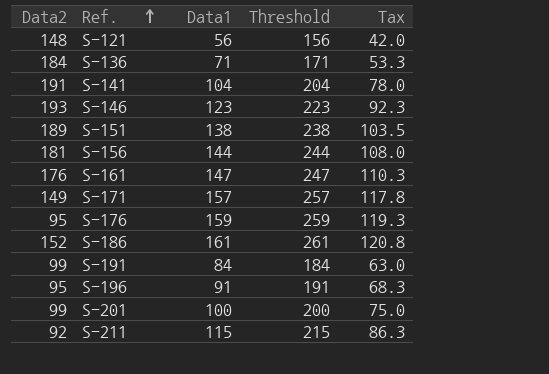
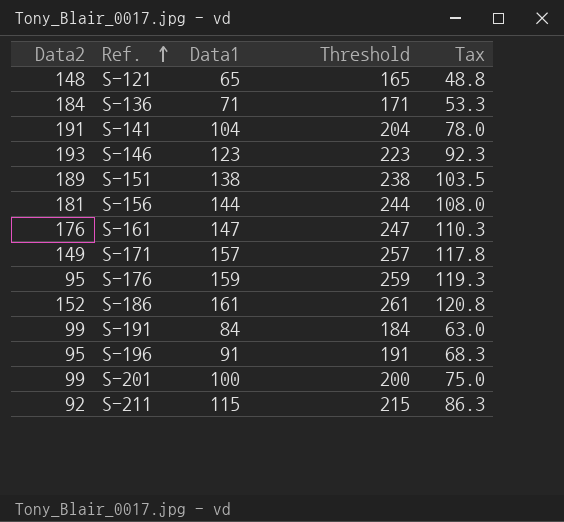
S-121 | Data1: 56 -> 65
S-121 | Threshold: 156 -> 165
S-121 | Tax: 42.0 -> 48.8

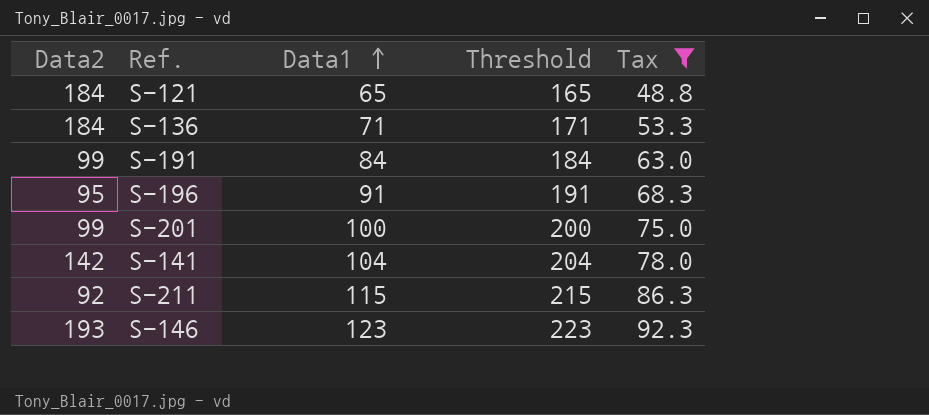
filter: none -> Tax <= 92.3
row order: Ref. ascending -> Data1 ascending
S-121 | Data2: 148 -> 184
S-141 | Data2: 191 -> 142

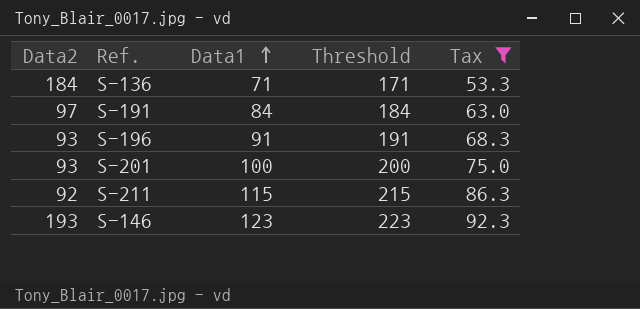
row S-121: 184 | 65 | 165 | 48.8 -> none
row S-141: 142 | 104 | 204 | 78.0 -> none
S-191 | Data2: 99 -> 97
S-196 | Data2: 95 -> 93
S-201 | Data2: 99 -> 93

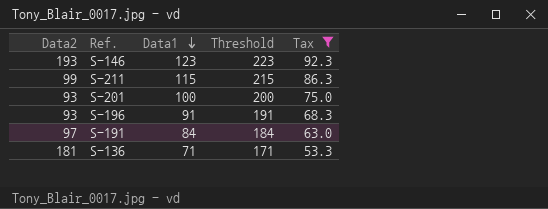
row order: Data1 ascending -> Data1 descending
S-211 | Data2: 92 -> 99
S-136 | Data2: 184 -> 181

